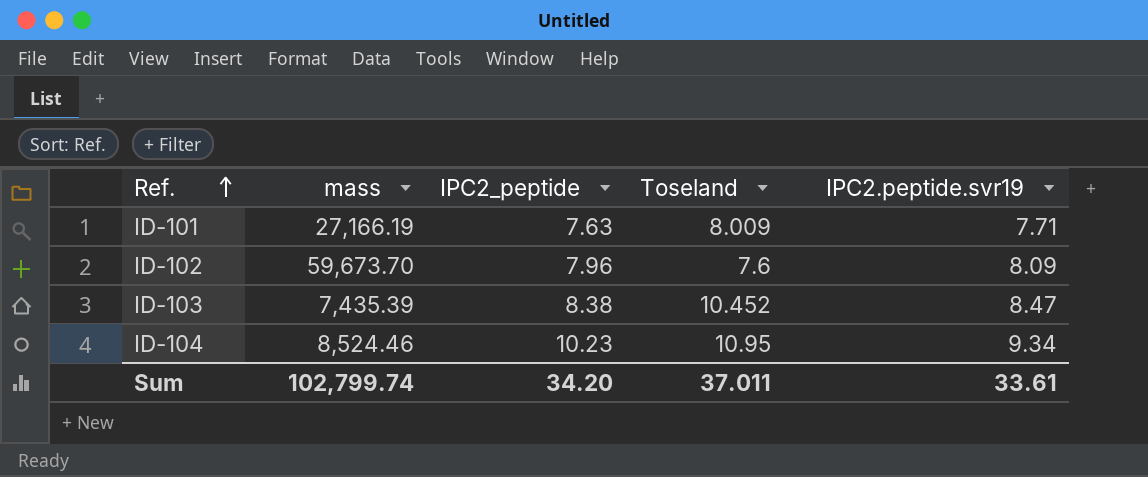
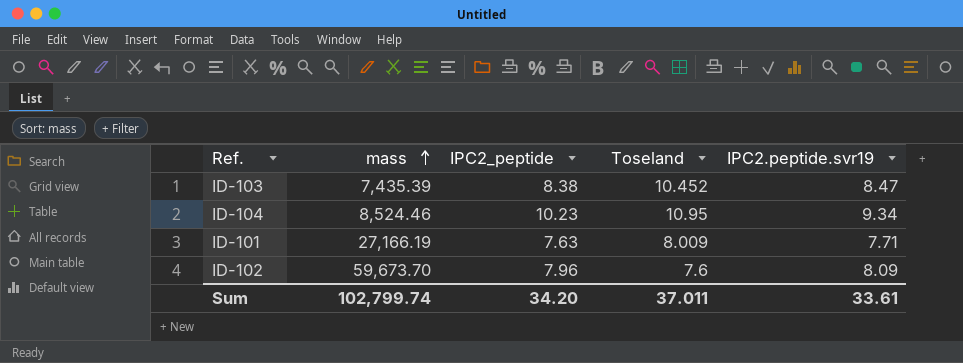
row order: Ref. ascending -> mass ascending

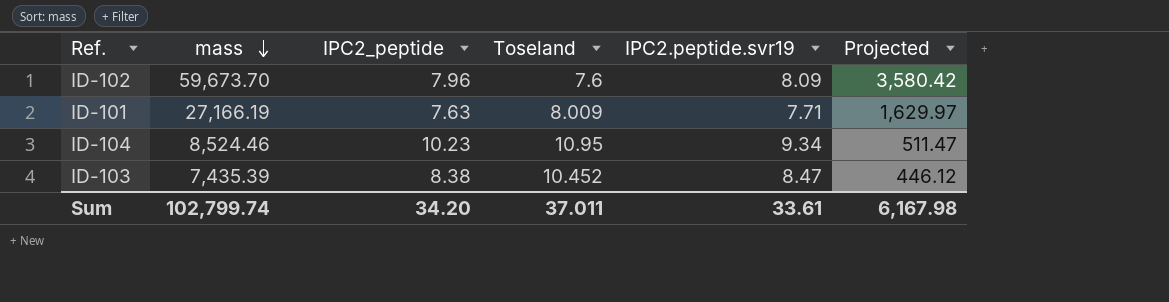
row order: mass ascending -> mass descending
column Projected | formula: none -> [mass] * 0.06

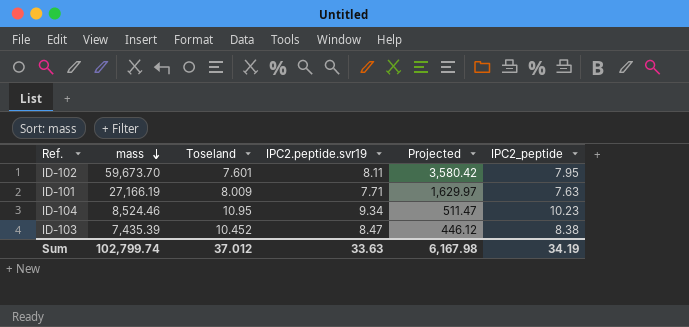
column IPC2_peptide | position: 3 -> 6
ID-102 | Toseland: 7.6 -> 7.601
ID-102 | IPC2.peptide.svr19: 8.09 -> 8.11
ID-102 | IPC2_peptide: 7.96 -> 7.95
Sum | Toseland: 37.011 -> 37.012
Sum | IPC2.peptide.svr19: 33.61 -> 33.63
Sum | IPC2_peptide: 34.20 -> 34.19

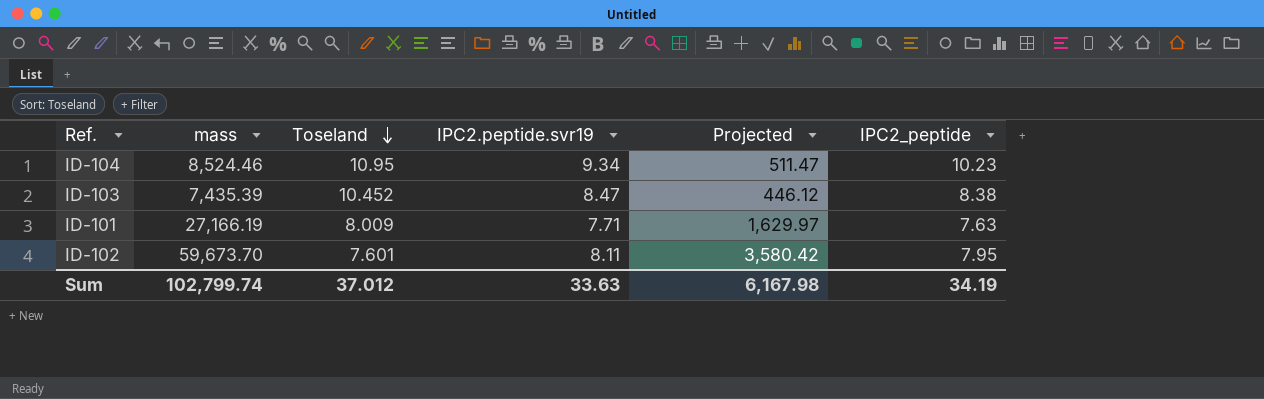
row order: mass descending -> Toseland descending

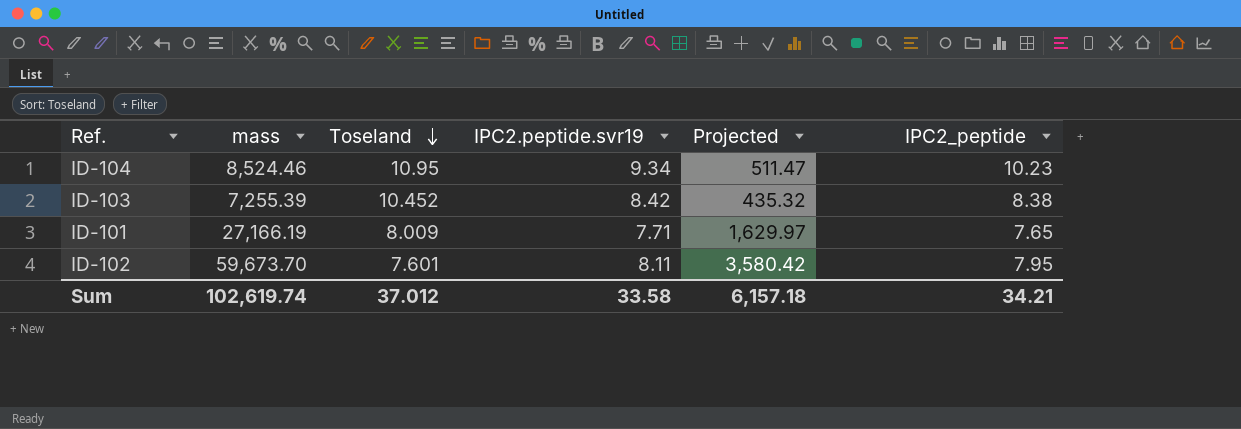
ID-103 | mass: 7,435.39 -> 7,255.39
ID-103 | IPC2.peptide.svr19: 8.47 -> 8.42
ID-103 | Projected: 446.12 -> 435.32
ID-101 | IPC2_peptide: 7.63 -> 7.65
Sum | mass: 102,799.74 -> 102,619.74
Sum | IPC2.peptide.svr19: 33.63 -> 33.58
Sum | Projected: 6,167.98 -> 6,157.18
Sum | IPC2_peptide: 34.19 -> 34.21

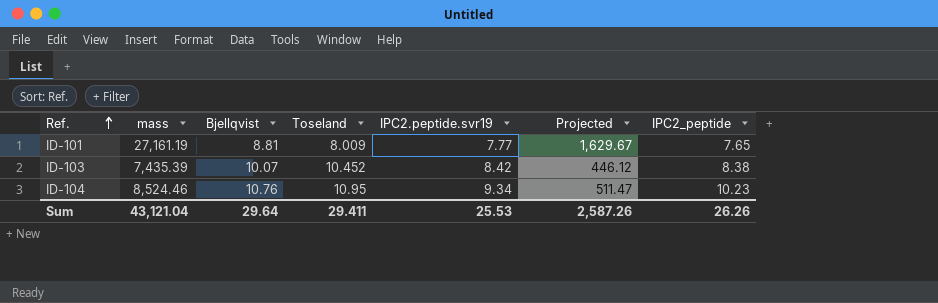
row order: Toseland descending -> Ref. ascending
column Bjellqvist | position: none -> 3
row ID-102: 59,673.70 | 7.601 | 8.11 | 3,580.42 | 7.95 -> none
ID-101 | mass: 27,166.19 -> 27,161.19
ID-101 | IPC2.peptide.svr19: 7.71 -> 7.77
ID-101 | Projected: 1,629.97 -> 1,629.67
ID-103 | mass: 7,255.39 -> 7,435.39
ID-103 | Projected: 435.32 -> 446.12
Sum | mass: 102,619.74 -> 43,121.04
Sum | Toseland: 37.012 -> 29.411
Sum | IPC2.peptide.svr19: 33.58 -> 25.53
Sum | Projected: 6,157.18 -> 2,587.26
Sum | IPC2_peptide: 34.21 -> 26.26

